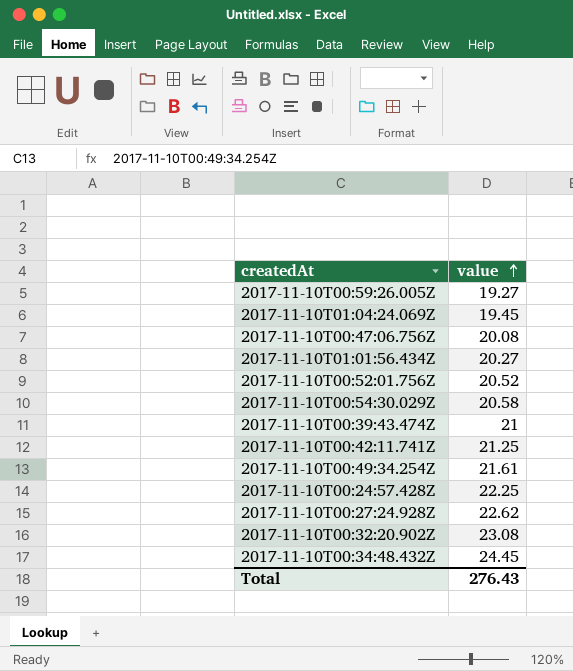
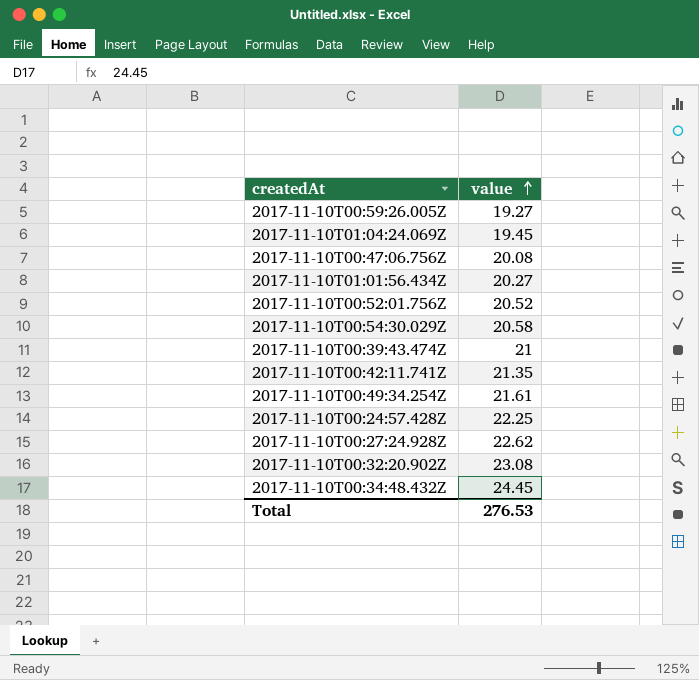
2017-11-10T00:42:11.741Z | value: 21.25 -> 21.35
Total | value: 276.43 -> 276.53

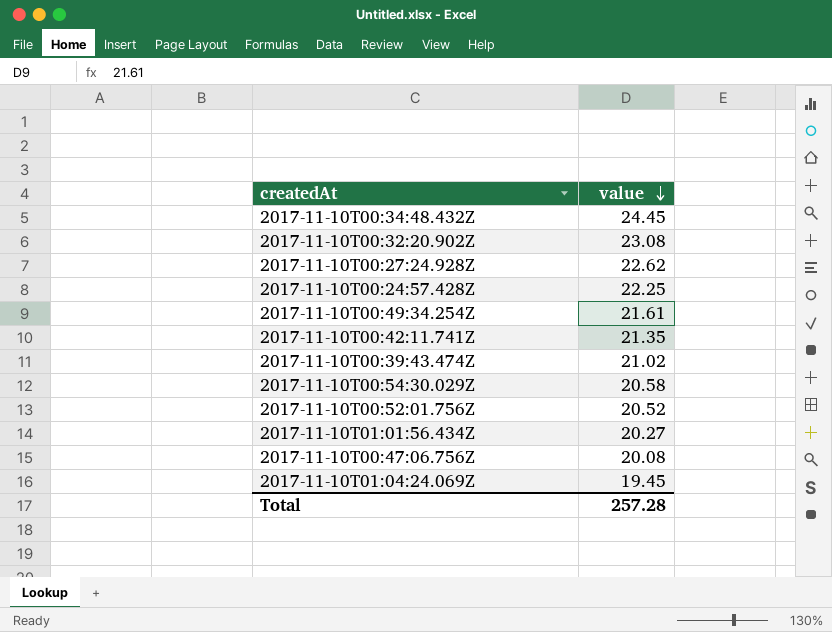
row order: value ascending -> value descending
row 2017-11-10T00:59:26.005Z: 19.27 -> none
2017-11-10T00:39:43.474Z | value: 21 -> 21.02
Total | value: 276.53 -> 257.28

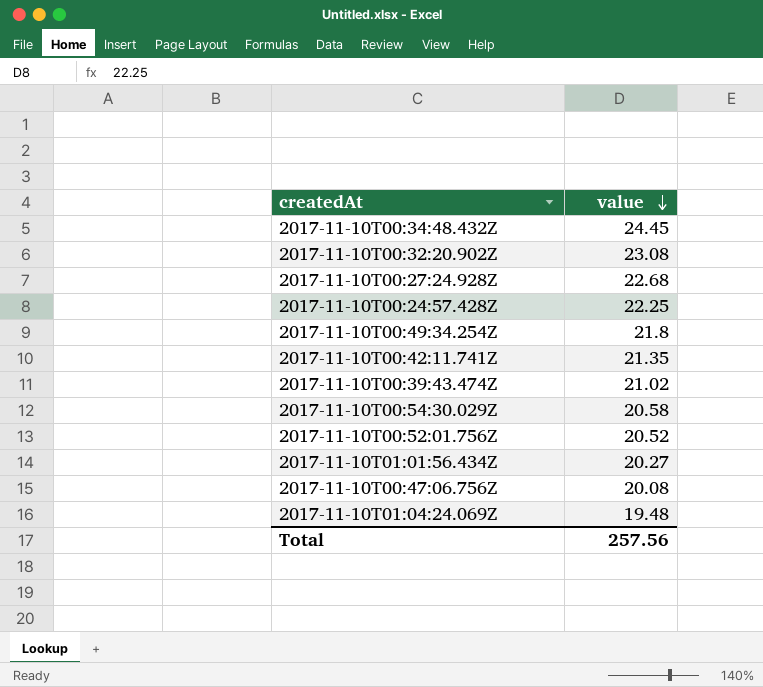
2017-11-10T00:27:24.928Z | value: 22.62 -> 22.68
2017-11-10T00:49:34.254Z | value: 21.61 -> 21.8
2017-11-10T01:04:24.069Z | value: 19.45 -> 19.48
Total | value: 257.28 -> 257.56

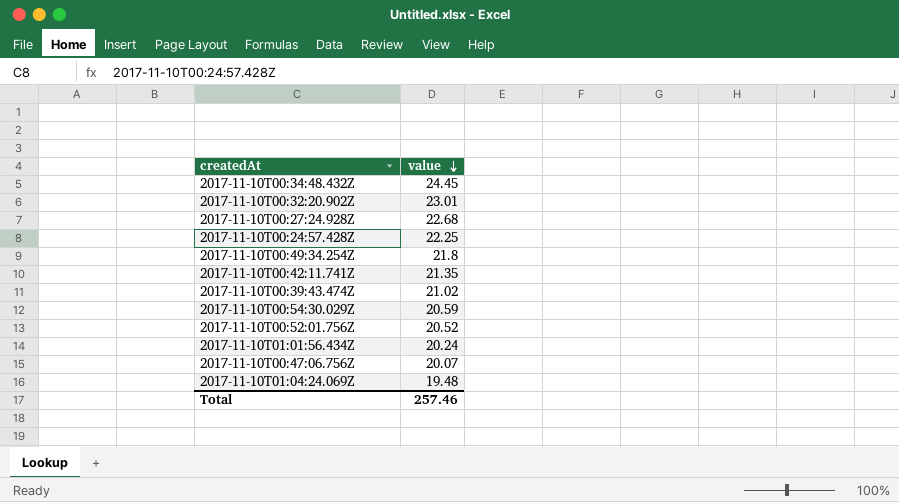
2017-11-10T00:32:20.902Z | value: 23.08 -> 23.01
2017-11-10T00:54:30.029Z | value: 20.58 -> 20.59
2017-11-10T01:01:56.434Z | value: 20.27 -> 20.24
2017-11-10T00:47:06.756Z | value: 20.08 -> 20.07
Total | value: 257.56 -> 257.46

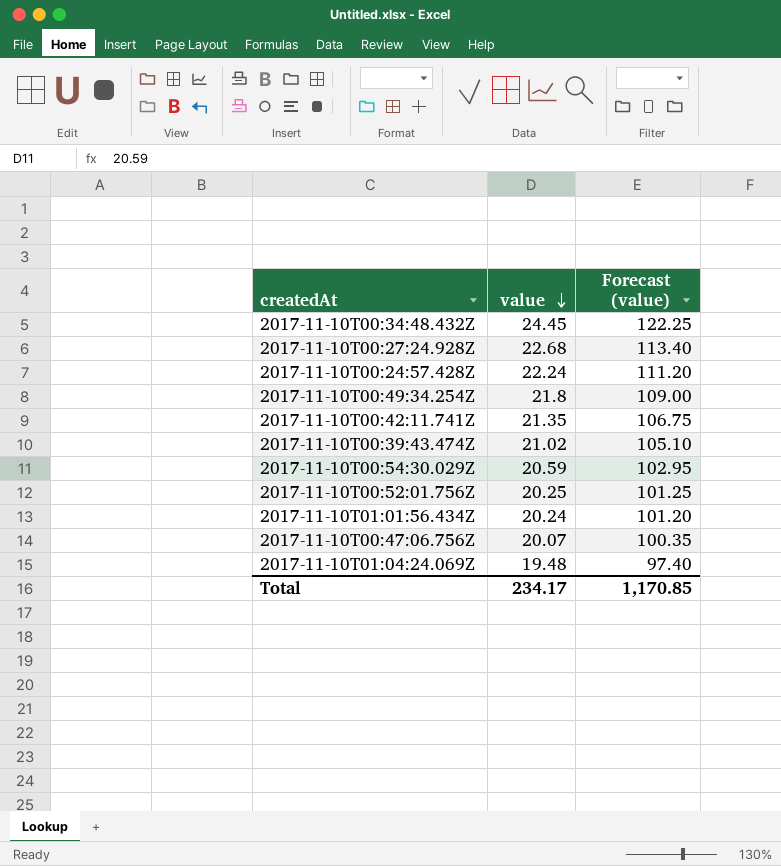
column Forecast (value) | formula: none -> [value] * 5
row 2017-11-10T00:32:20.902Z: 23.01 -> none
2017-11-10T00:24:57.428Z | value: 22.25 -> 22.24
2017-11-10T00:52:01.756Z | value: 20.52 -> 20.25
Total | value: 257.46 -> 234.17

